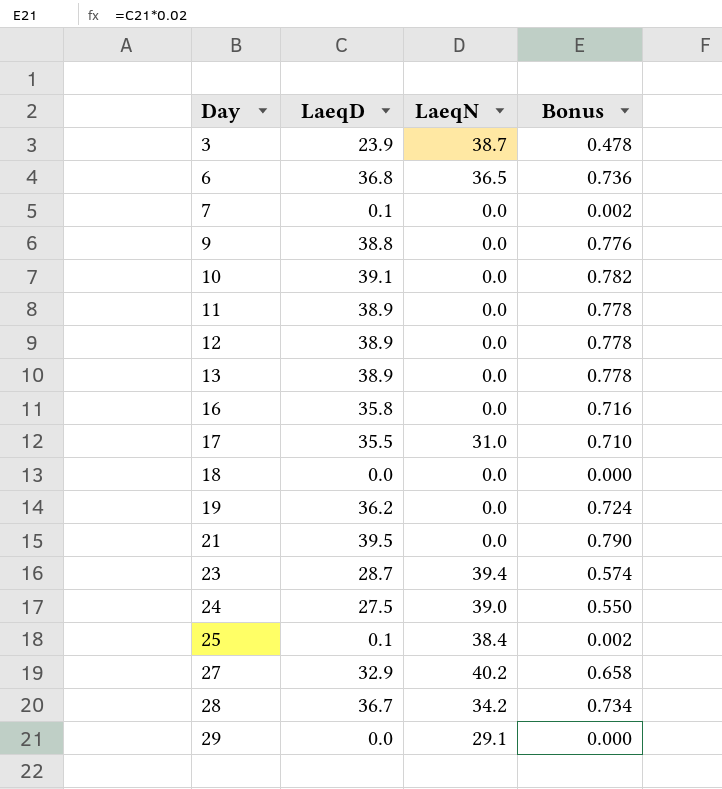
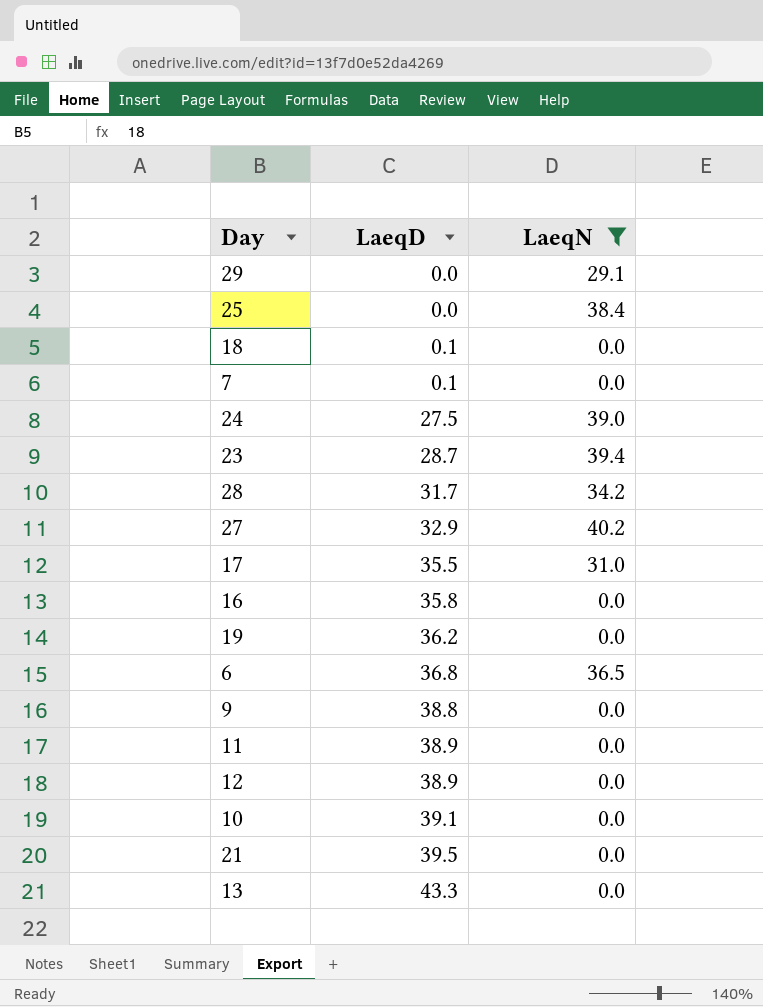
filter: none -> LaeqN != 38.7
row order: Day ascending -> LaeqD ascending
column Bonus | formula: [LaeqD] * 0.02 -> none
25 | LaeqD: 0.1 -> 0.0
18 | LaeqD: 0.0 -> 0.1
28 | LaeqD: 36.7 -> 31.7
13 | LaeqD: 38.9 -> 43.3

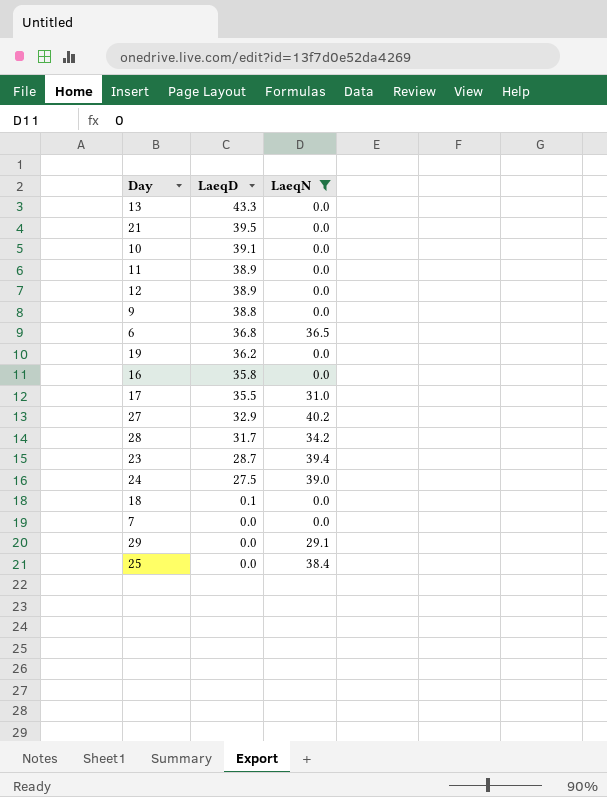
row order: LaeqD ascending -> LaeqD descending
7 | LaeqD: 0.1 -> 0.0

